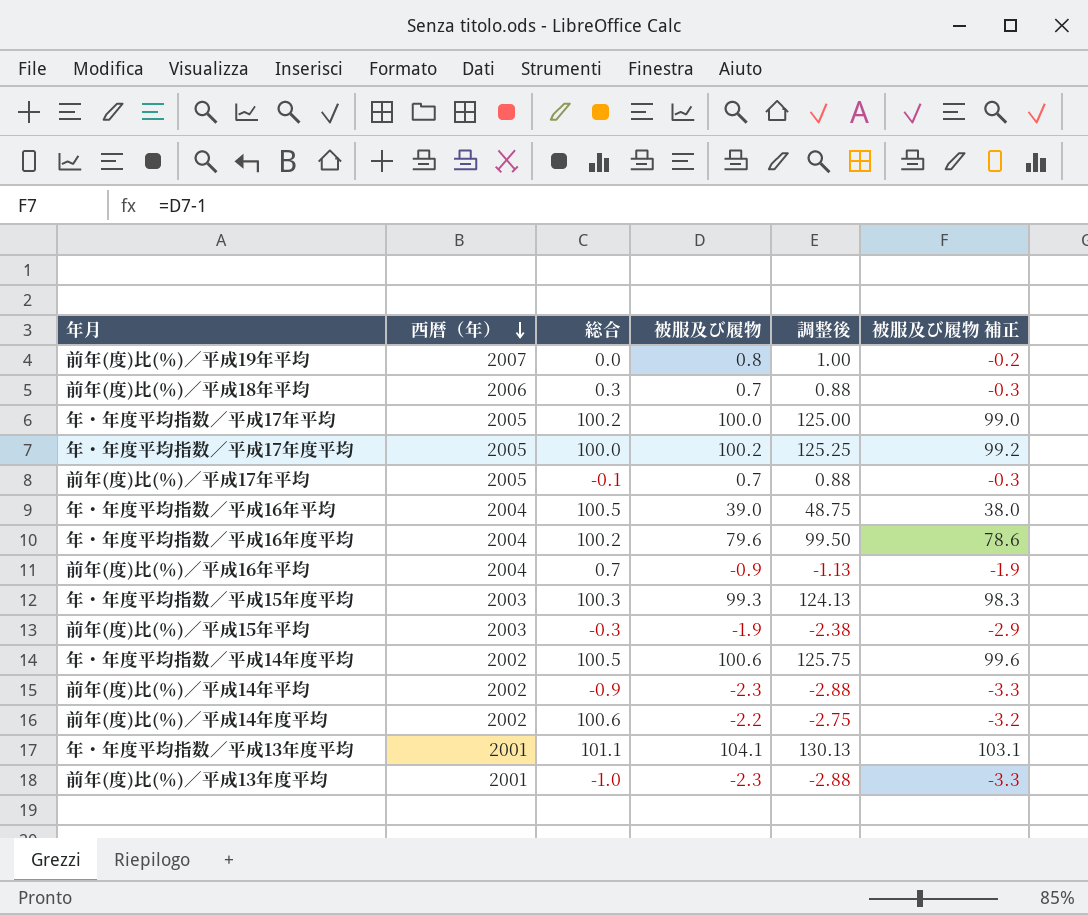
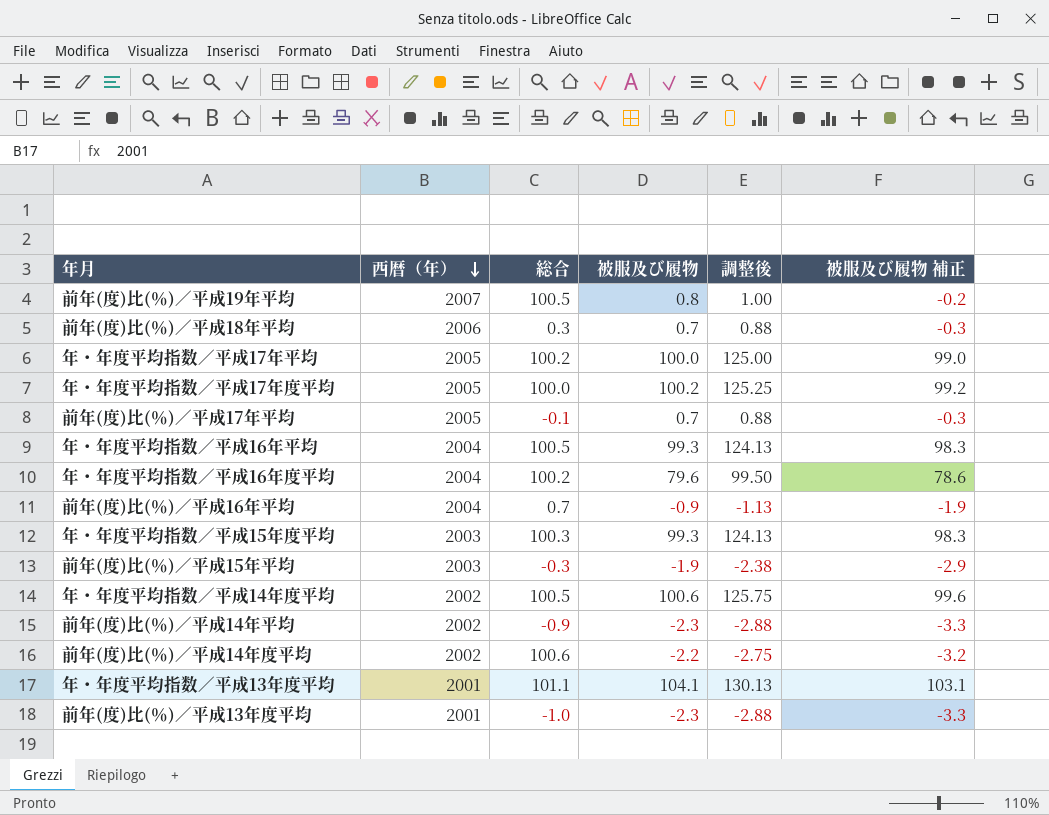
前年(度)比(％)／平成19年平均 | 総合: 0.0 -> 100.5
年・年度平均指数／平成16年平均 | 被服及び履物: 39.0 -> 99.3
年・年度平均指数／平成16年平均 | 調整後: 48.75 -> 124.13
年・年度平均指数／平成16年平均 | 被服及び履物 補正: 38.0 -> 98.3

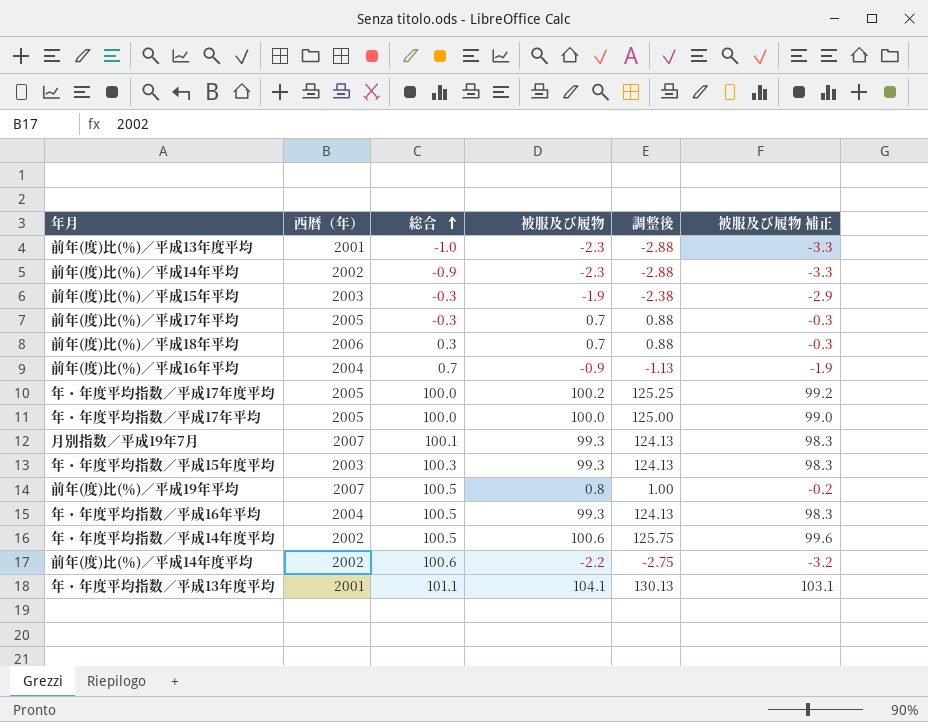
row order: 西暦（年） descending -> 総合 ascending
row 年・年度平均指数／平成16年度平均: 2004 | 100.2 | 79.6 | 99.50 | 78.6 -> none
前年(度)比(％)／平成17年平均 | 総合: -0.1 -> -0.3
年・年度平均指数／平成17年平均 | 総合: 100.2 -> 100.0
row 月別指数／平成19年7月: none -> 2007 | 100.1 | 99.3 | 124.13 | 98.3

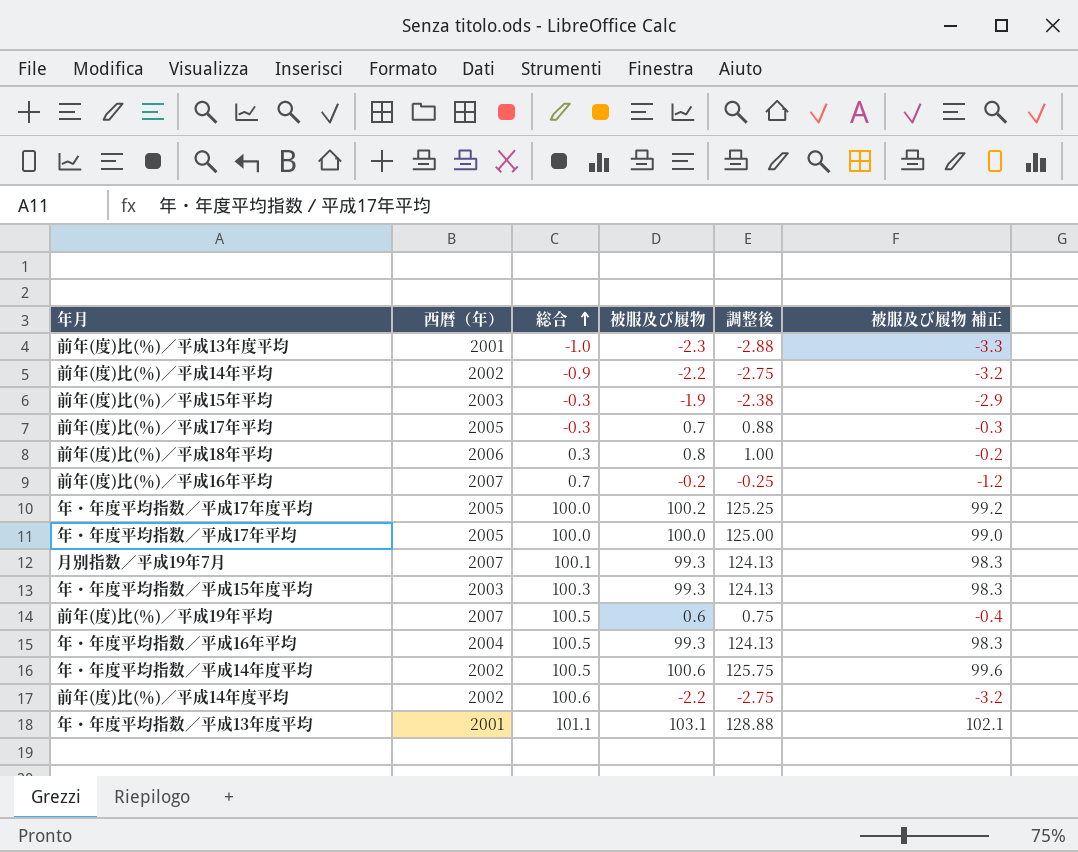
前年(度)比(％)／平成14年平均 | 被服及び履物: -2.3 -> -2.2
前年(度)比(％)／平成14年平均 | 調整後: -2.88 -> -2.75
前年(度)比(％)／平成14年平均 | 被服及び履物 補正: -3.3 -> -3.2
前年(度)比(％)／平成18年平均 | 被服及び履物: 0.7 -> 0.8
前年(度)比(％)／平成18年平均 | 調整後: 0.88 -> 1.00
前年(度)比(％)／平成18年平均 | 被服及び履物 補正: -0.3 -> -0.2
前年(度)比(％)／平成16年平均 | 西暦（年）: 2004 -> 2007
前年(度)比(％)／平成16年平均 | 被服及び履物: -0.9 -> -0.2
前年(度)比(％)／平成16年平均 | 調整後: -1.13 -> -0.25
前年(度)比(％)／平成16年平均 | 被服及び履物 補正: -1.9 -> -1.2
前年(度)比(％)／平成19年平均 | 被服及び履物: 0.8 -> 0.6
前年(度)比(％)／平成19年平均 | 調整後: 1.00 -> 0.75
前年(度)比(％)／平成19年平均 | 被服及び履物 補正: -0.2 -> -0.4
年・年度平均指数／平成13年度平均 | 被服及び履物: 104.1 -> 103.1
年・年度平均指数／平成13年度平均 | 調整後: 130.13 -> 128.88
年・年度平均指数／平成13年度平均 | 被服及び履物 補正: 103.1 -> 102.1

